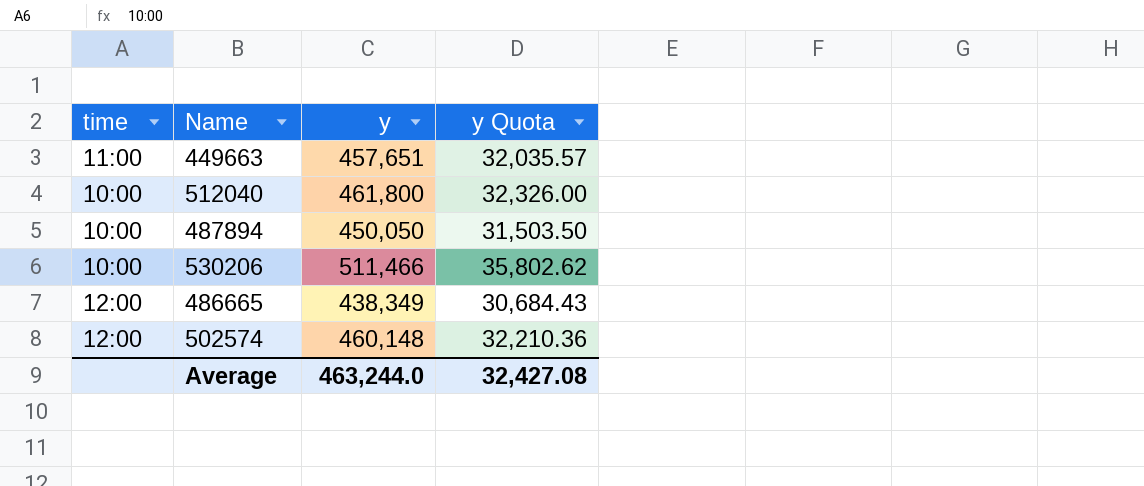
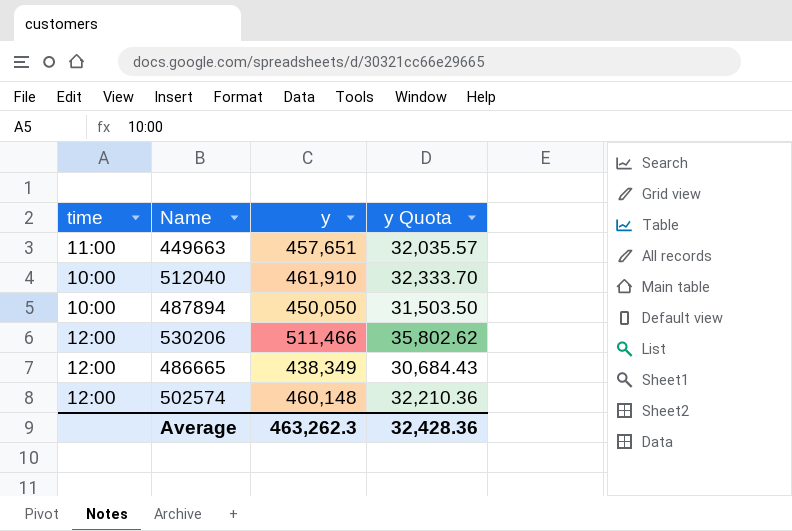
512040 | y: 461,800 -> 461,910
512040 | y Quota: 32,326.00 -> 32,333.70
530206 | time: 10:00 -> 12:00
Average | y: 463,244.0 -> 463,262.3
Average | y Quota: 32,427.08 -> 32,428.36

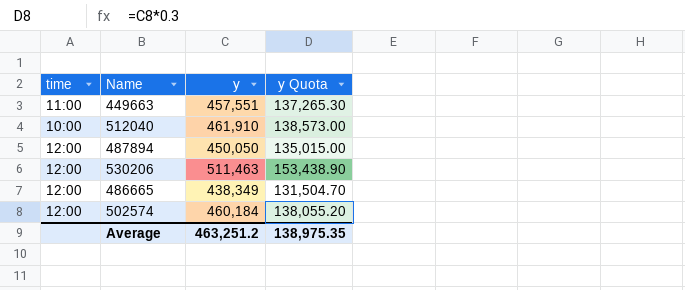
column y Quota | formula: [y] * 0.07 -> [y] * 0.3
449663 | y: 457,651 -> 457,551
487894 | time: 10:00 -> 12:00
530206 | y: 511,466 -> 511,463
502574 | y: 460,148 -> 460,184
Average | y: 463,262.3 -> 463,251.2
Average | y Quota: 32,428.36 -> 138,975.35

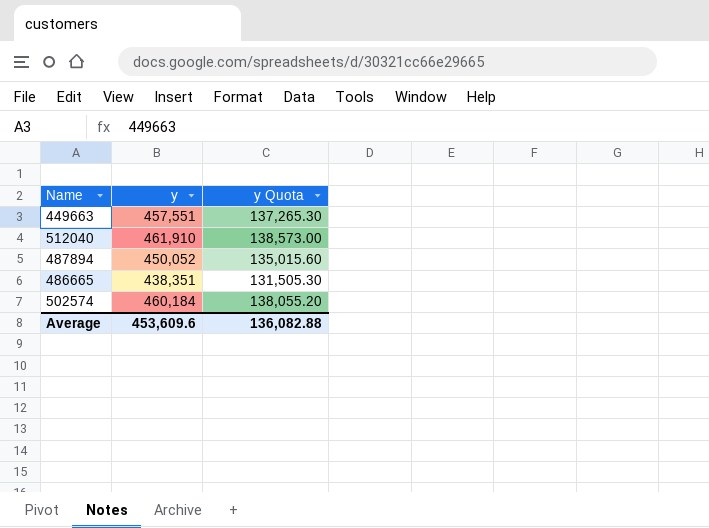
column time | position: 1 -> none
row 530206: 12:00 | 511,463 | 153,438.90 -> none
487894 | y: 450,050 -> 450,052
487894 | y Quota: 135,015.00 -> 135,015.60
486665 | y: 438,349 -> 438,351
486665 | y Quota: 131,504.70 -> 131,505.30
Average | y: 463,251.2 -> 453,609.6
Average | y Quota: 138,975.35 -> 136,082.88

